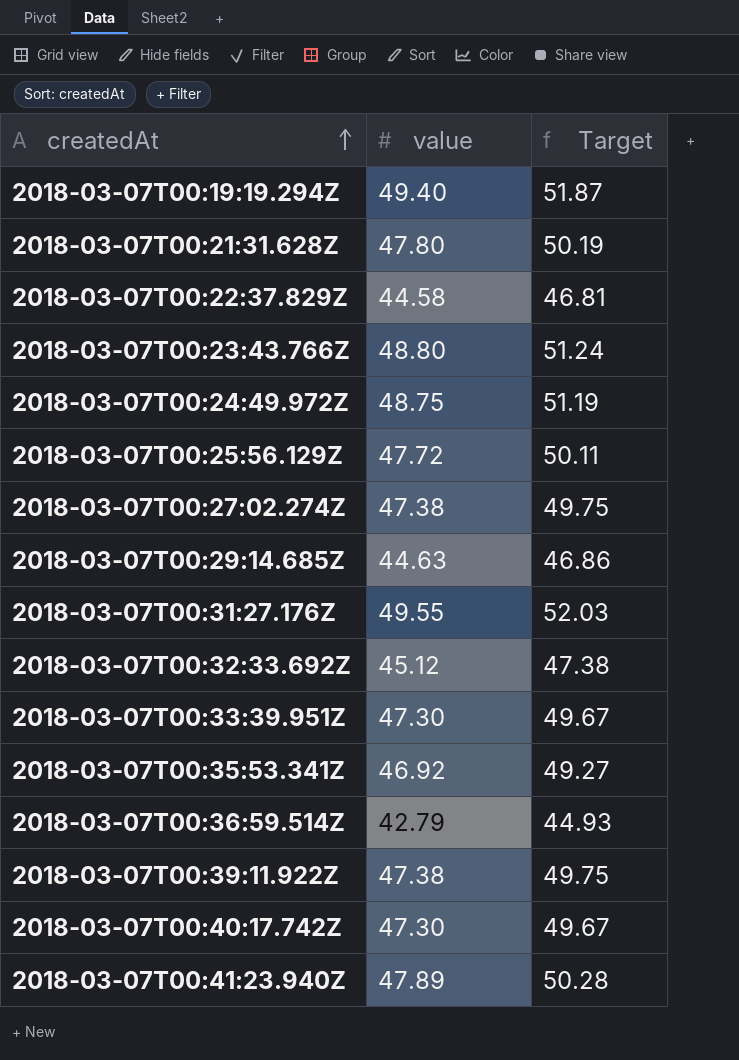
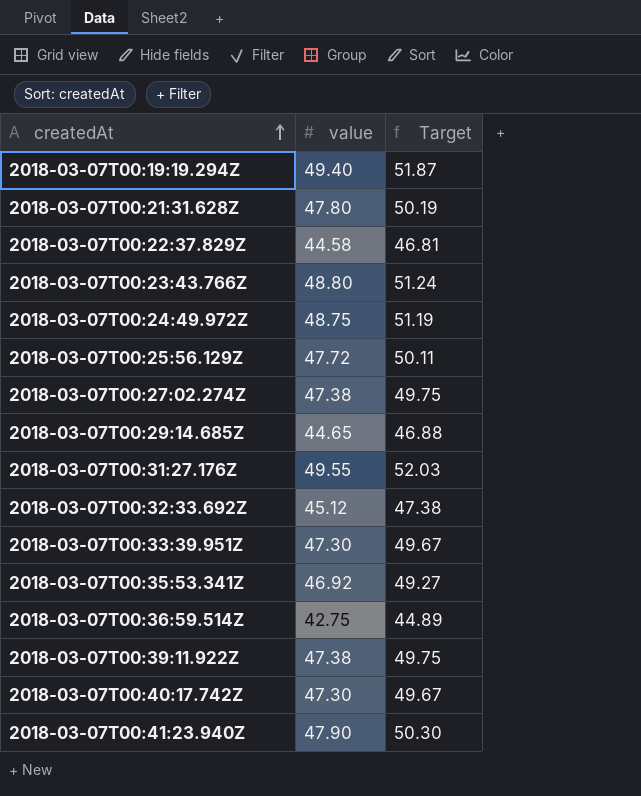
2018-03-07T00:29:14.685Z | value: 44.63 -> 44.65
2018-03-07T00:29:14.685Z | Target: 46.86 -> 46.88
2018-03-07T00:36:59.514Z | value: 42.79 -> 42.75
2018-03-07T00:36:59.514Z | Target: 44.93 -> 44.89
2018-03-07T00:41:23.940Z | value: 47.89 -> 47.90
2018-03-07T00:41:23.940Z | Target: 50.28 -> 50.30

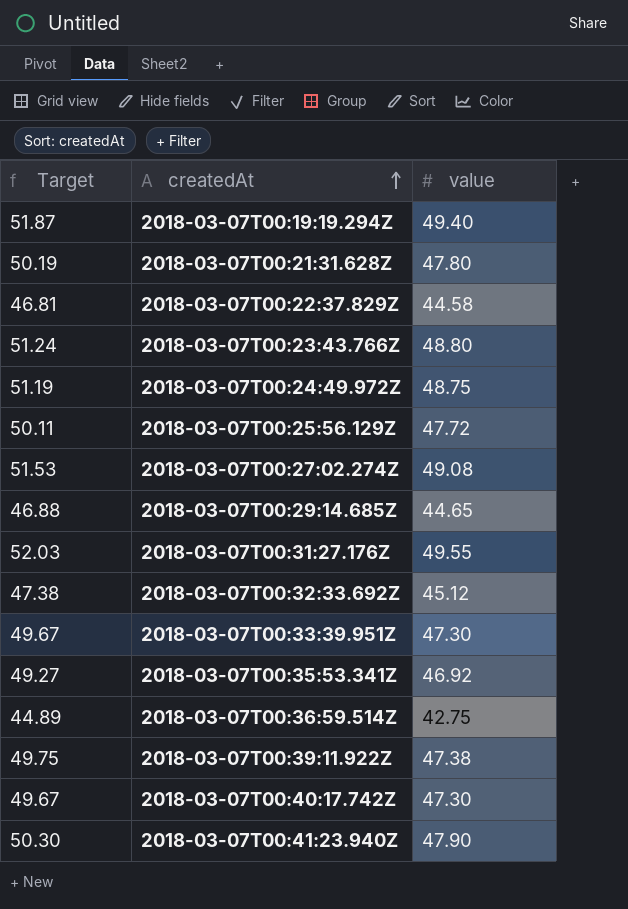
column Target | position: 3 -> 1
2018-03-07T00:27:02.274Z | Target: 49.75 -> 51.53
2018-03-07T00:27:02.274Z | value: 47.38 -> 49.08

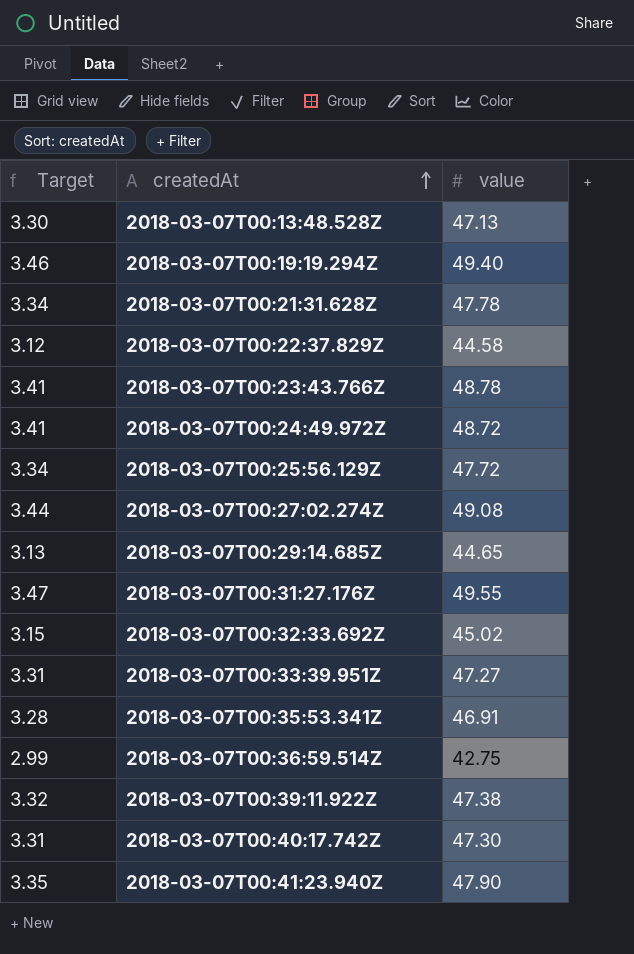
column Target | formula: [value] * 1.05 -> [value] * 0.07
row 2018-03-07T00:13:48.528Z: none -> 3.30 | 47.13
2018-03-07T00:21:31.628Z | value: 47.80 -> 47.78
2018-03-07T00:23:43.766Z | value: 48.80 -> 48.78
2018-03-07T00:24:49.972Z | value: 48.75 -> 48.72
2018-03-07T00:32:33.692Z | value: 45.12 -> 45.02
2018-03-07T00:33:39.951Z | value: 47.30 -> 47.27
2018-03-07T00:35:53.341Z | value: 46.92 -> 46.91

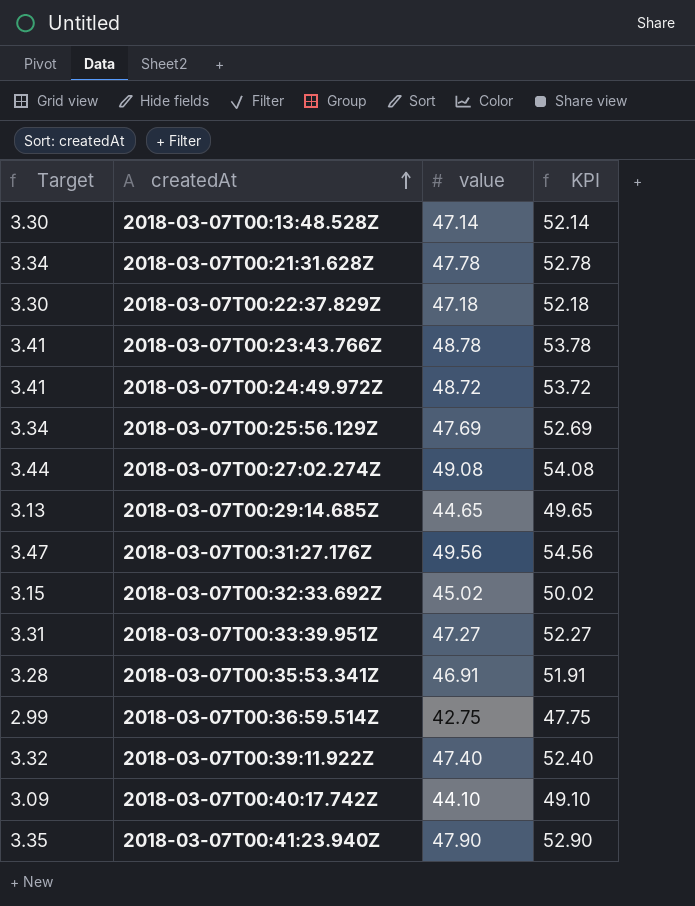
column KPI | formula: none -> [value] + 5
row 2018-03-07T00:19:19.294Z: 3.46 | 49.40 -> none
2018-03-07T00:13:48.528Z | value: 47.13 -> 47.14
2018-03-07T00:22:37.829Z | Target: 3.12 -> 3.30
2018-03-07T00:22:37.829Z | value: 44.58 -> 47.18
2018-03-07T00:25:56.129Z | value: 47.72 -> 47.69
2018-03-07T00:31:27.176Z | value: 49.55 -> 49.56
2018-03-07T00:39:11.922Z | value: 47.38 -> 47.40
2018-03-07T00:40:17.742Z | Target: 3.31 -> 3.09
2018-03-07T00:40:17.742Z | value: 47.30 -> 44.10

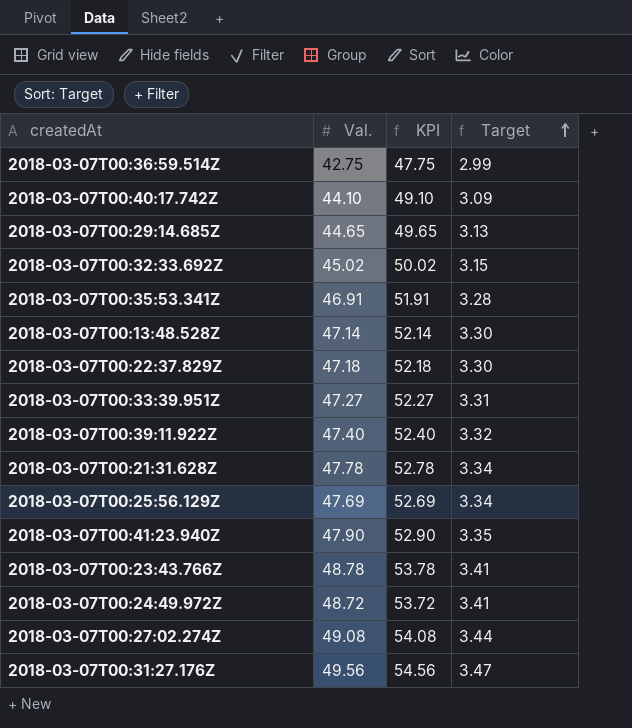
row order: createdAt ascending -> Target ascending
column name: value -> Val.
column Target | position: 1 -> 4

